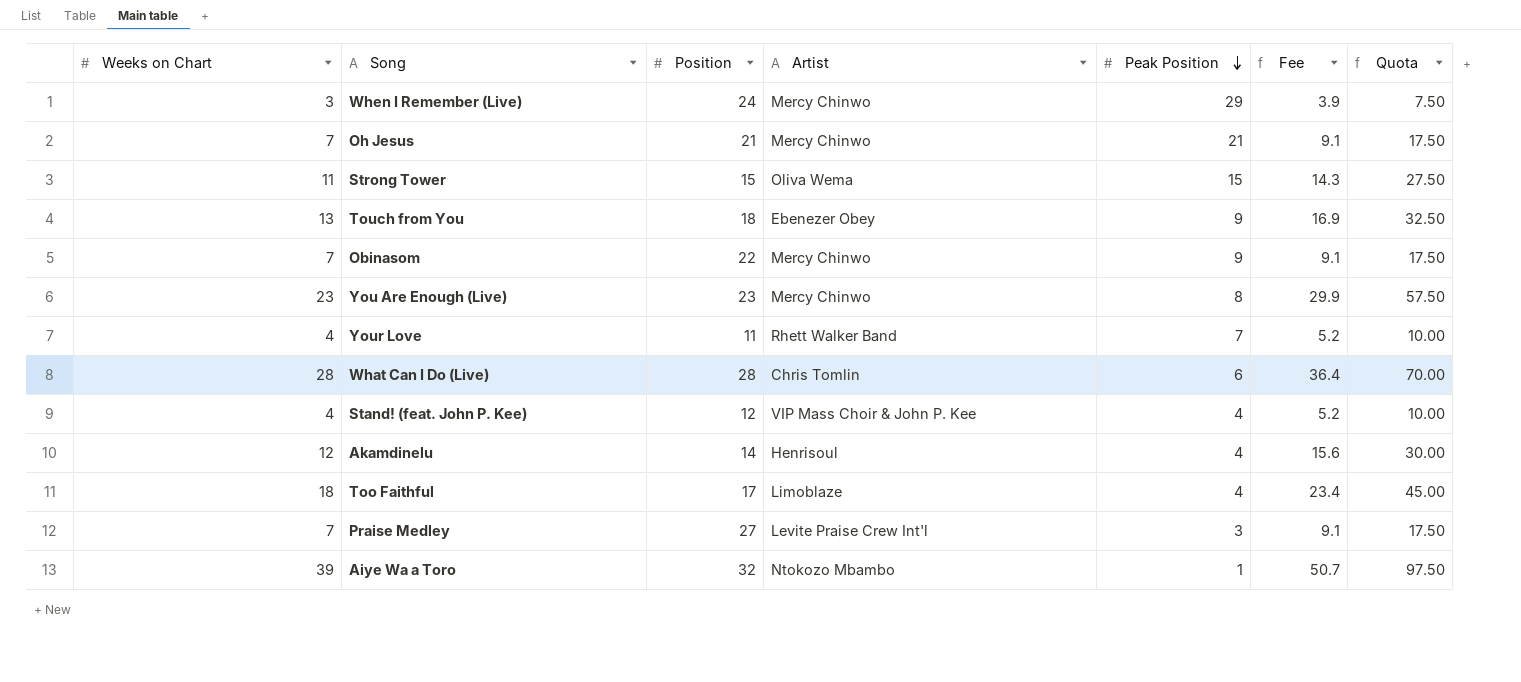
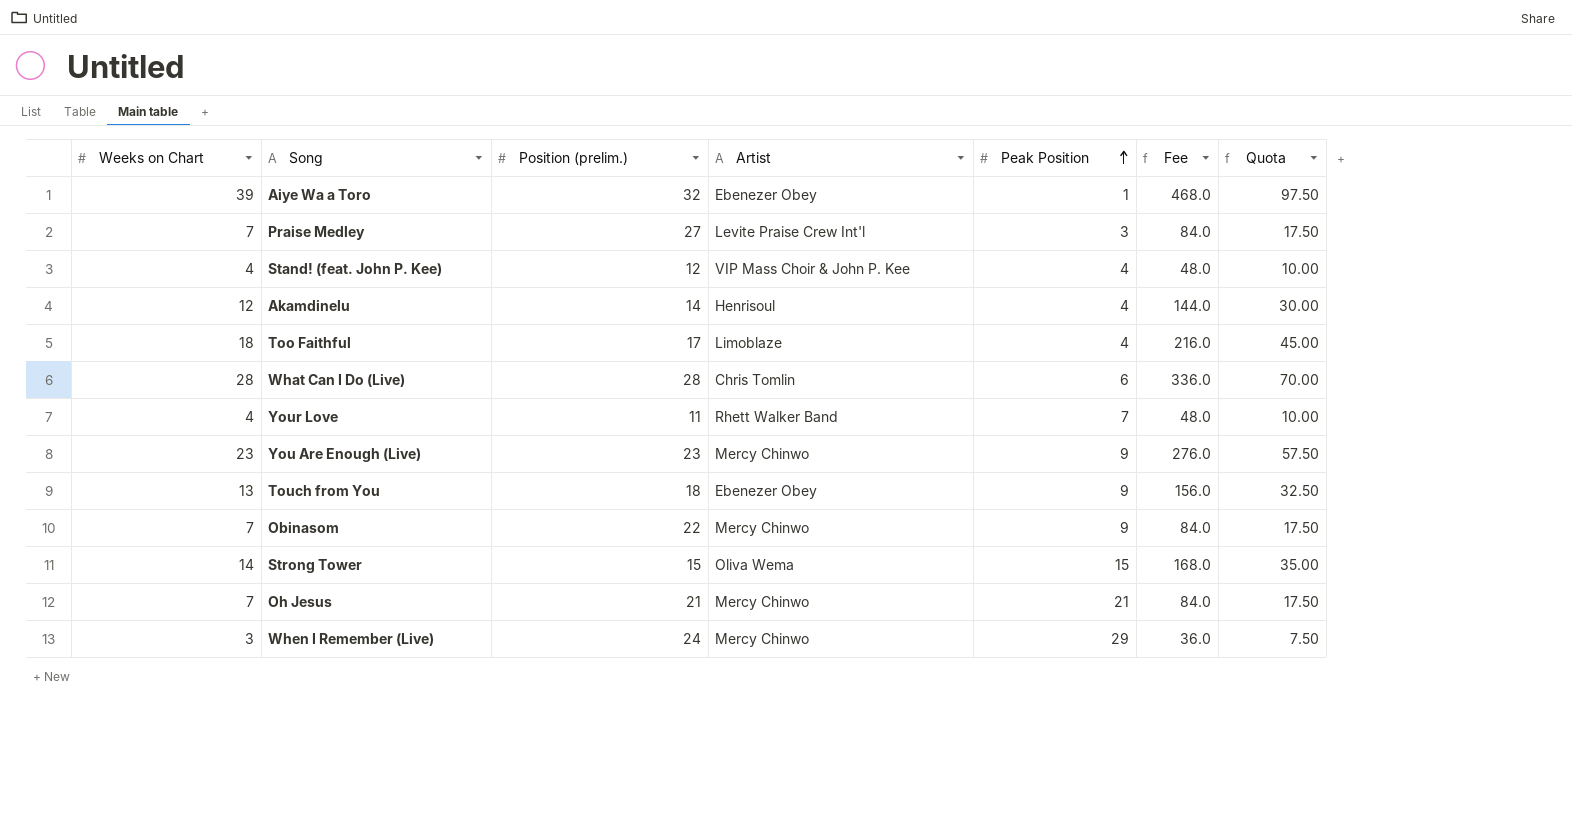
row order: Peak Position descending -> Peak Position ascending
column name: Position -> Position (prelim.)
column Fee | formula: [Weeks on Chart] * 1.3 -> [Weeks on Chart] * 12
Aiye Wa a Toro | Artist: Ntokozo Mbambo -> Ebenezer Obey
You Are Enough (Live) | Peak Position: 8 -> 9
Strong Tower | Weeks on Chart: 11 -> 14
Strong Tower | Quota: 27.50 -> 35.00

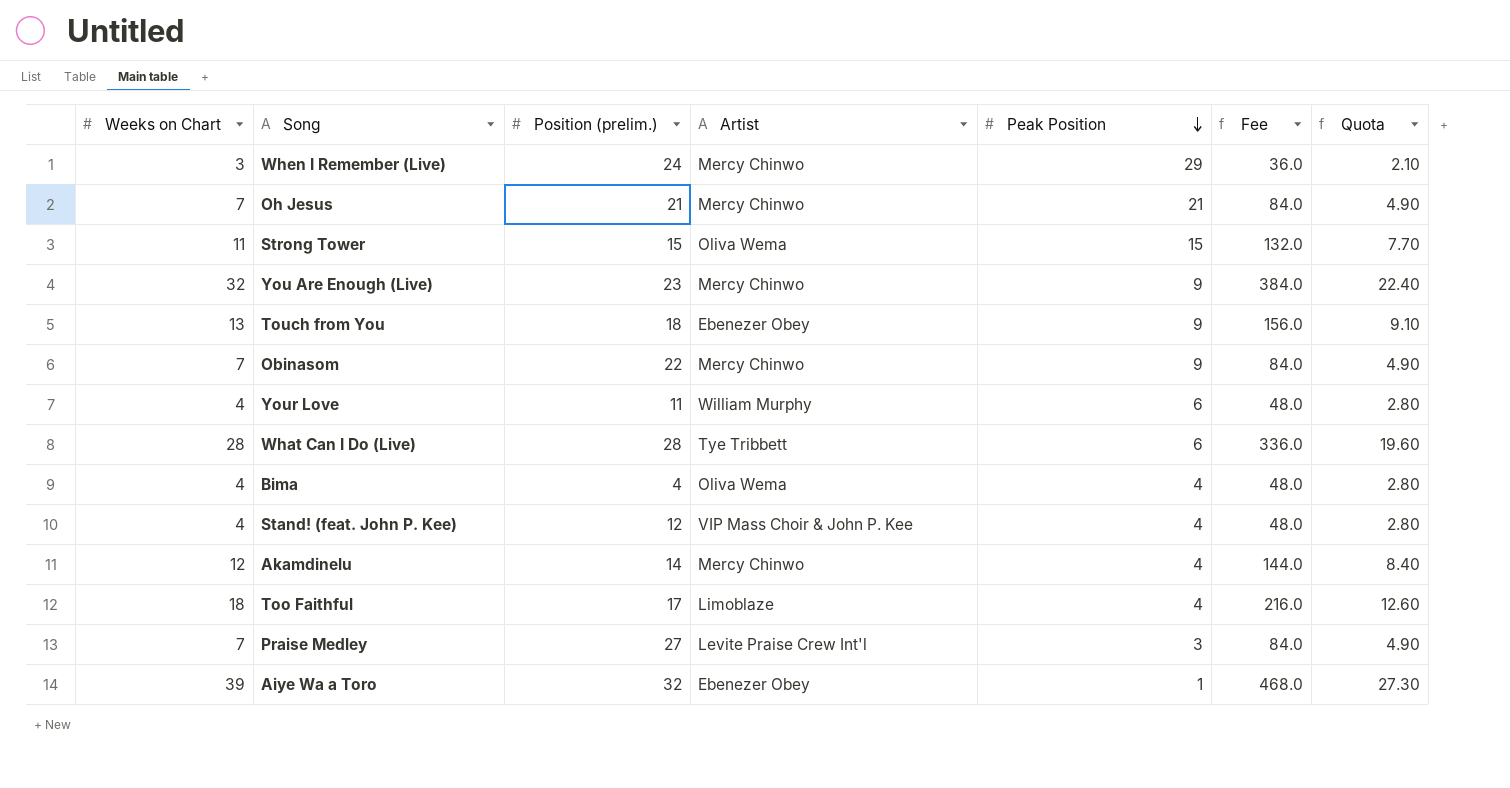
row order: Peak Position ascending -> Peak Position descending
column Quota | formula: [Weeks on Chart] * 2.5 -> [Weeks on Chart] * 0.7
Strong Tower | Weeks on Chart: 14 -> 11
Strong Tower | Fee: 168.0 -> 132.0
You Are Enough (Live) | Weeks on Chart: 23 -> 32
You Are Enough (Live) | Fee: 276.0 -> 384.0
Your Love | Artist: Rhett Walker Band -> William Murphy
Your Love | Peak Position: 7 -> 6
What Can I Do (Live) | Artist: Chris Tomlin -> Tye Tribbett
row Bima: none -> 4 | 4 | Oliva Wema | 4 | 48.0 | 2.80
Akamdinelu | Artist: Henrisoul -> Mercy Chinwo

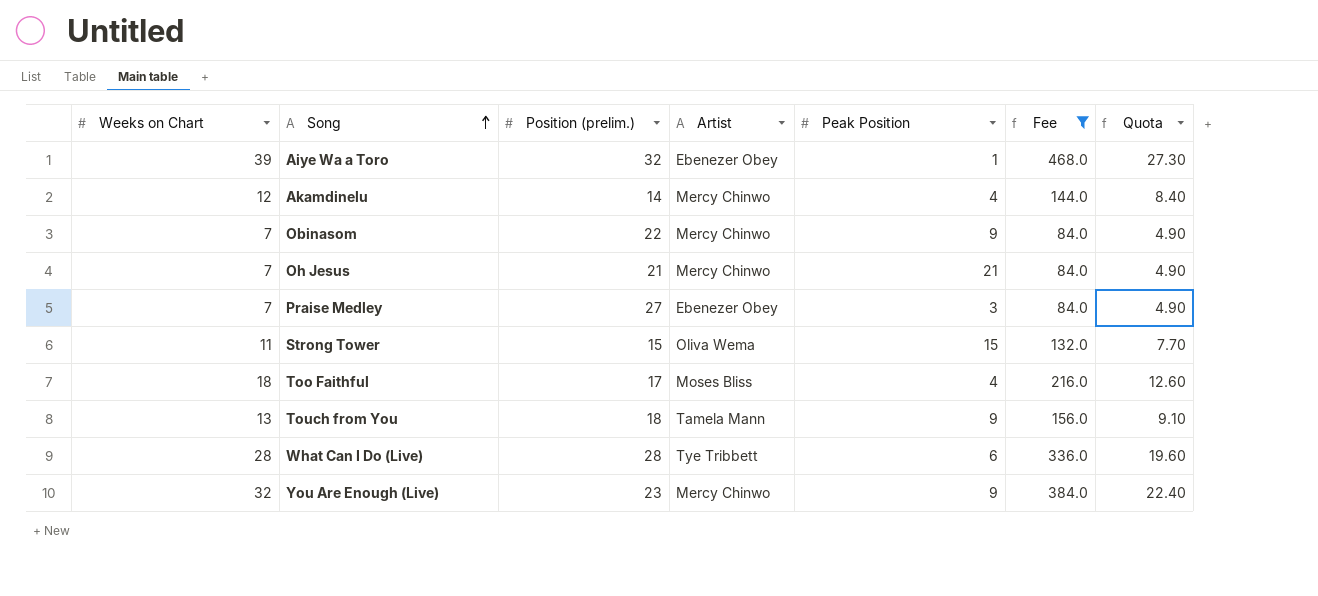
filter: none -> Fee >= 84.0
row order: Peak Position descending -> Song ascending
Praise Medley | Artist: Levite Praise Crew Int'l -> Ebenezer Obey
Too Faithful | Artist: Limoblaze -> Moses Bliss
Touch from You | Artist: Ebenezer Obey -> Tamela Mann

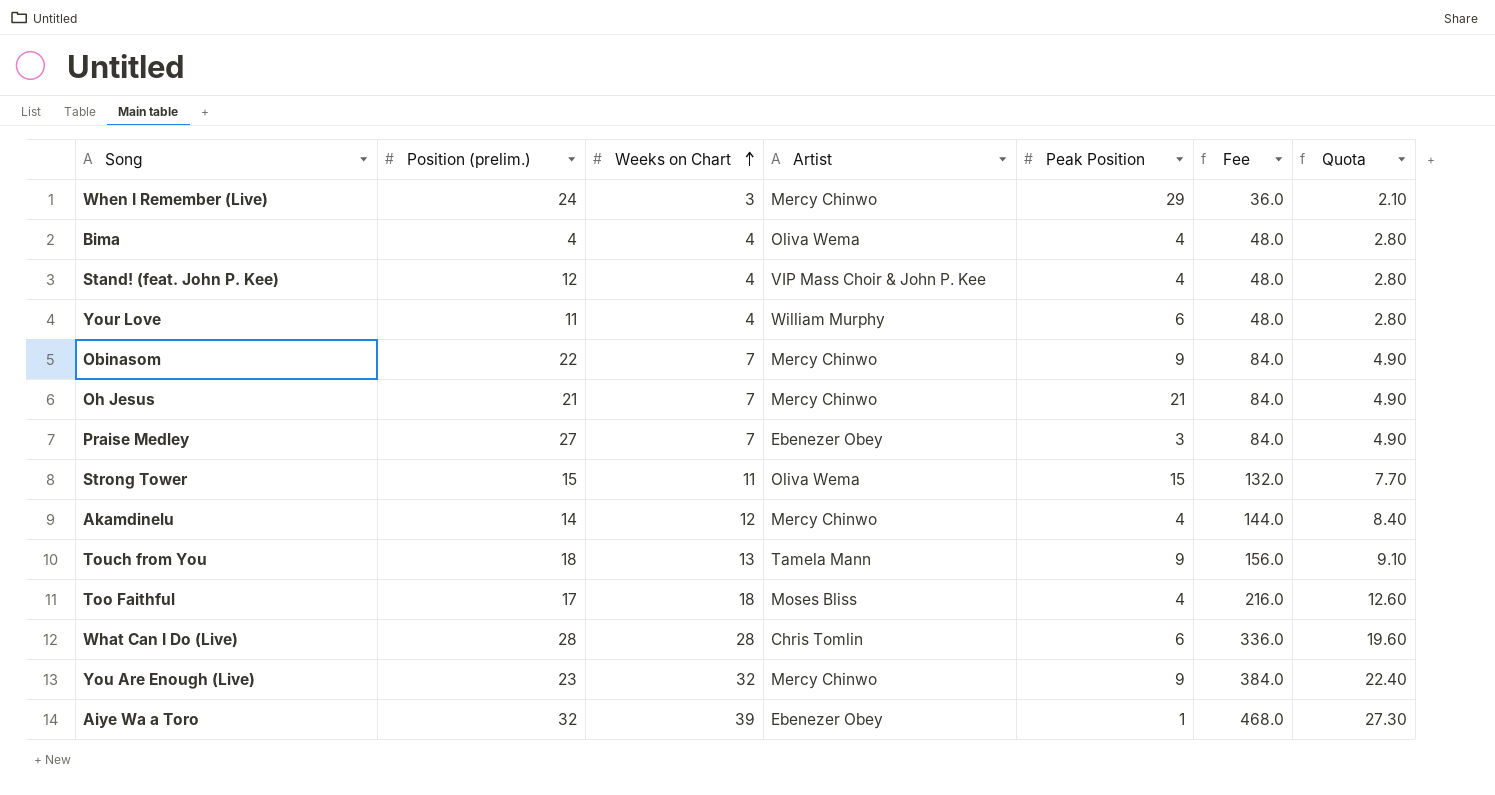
filter: Fee >= 84.0 -> none
row order: Song ascending -> Weeks on Chart ascending
column Weeks on Chart | position: 1 -> 3
What Can I Do (Live) | Artist: Tye Tribbett -> Chris Tomlin

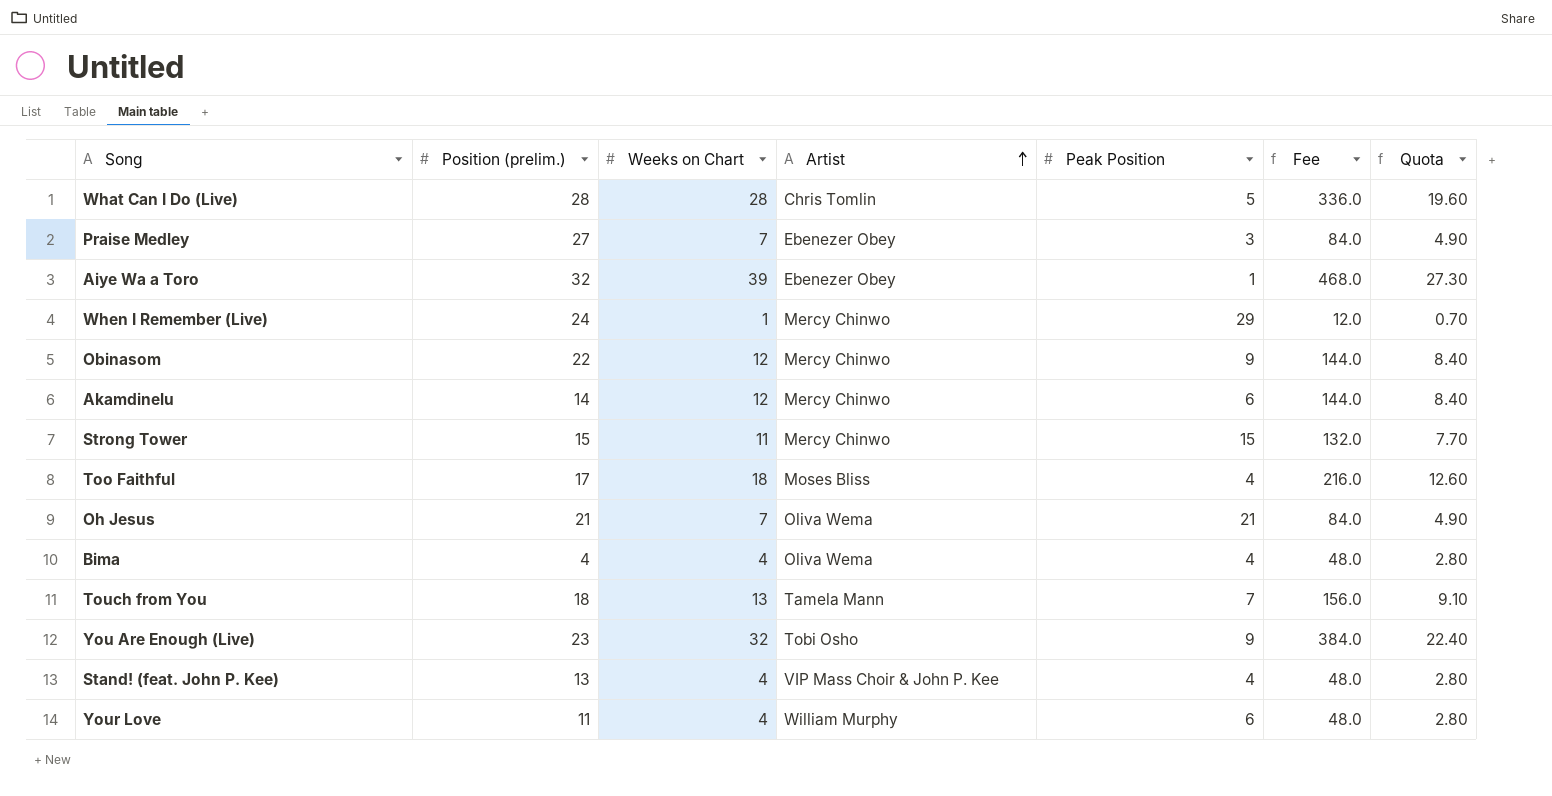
row order: Weeks on Chart ascending -> Artist ascending
What Can I Do (Live) | Peak Position: 6 -> 5
When I Remember (Live) | Weeks on Chart: 3 -> 1
When I Remember (Live) | Fee: 36.0 -> 12.0
When I Remember (Live) | Quota: 2.10 -> 0.70
Obinasom | Weeks on Chart: 7 -> 12
Obinasom | Fee: 84.0 -> 144.0
Obinasom | Quota: 4.90 -> 8.40
Akamdinelu | Peak Position: 4 -> 6
Strong Tower | Artist: Oliva Wema -> Mercy Chinwo
Oh Jesus | Artist: Mercy Chinwo -> Oliva Wema
Touch from You | Peak Position: 9 -> 7
You Are Enough (Live) | Artist: Mercy Chinwo -> Tobi Osho
Stand! (feat. John P. Kee) | Position (prelim.): 12 -> 13

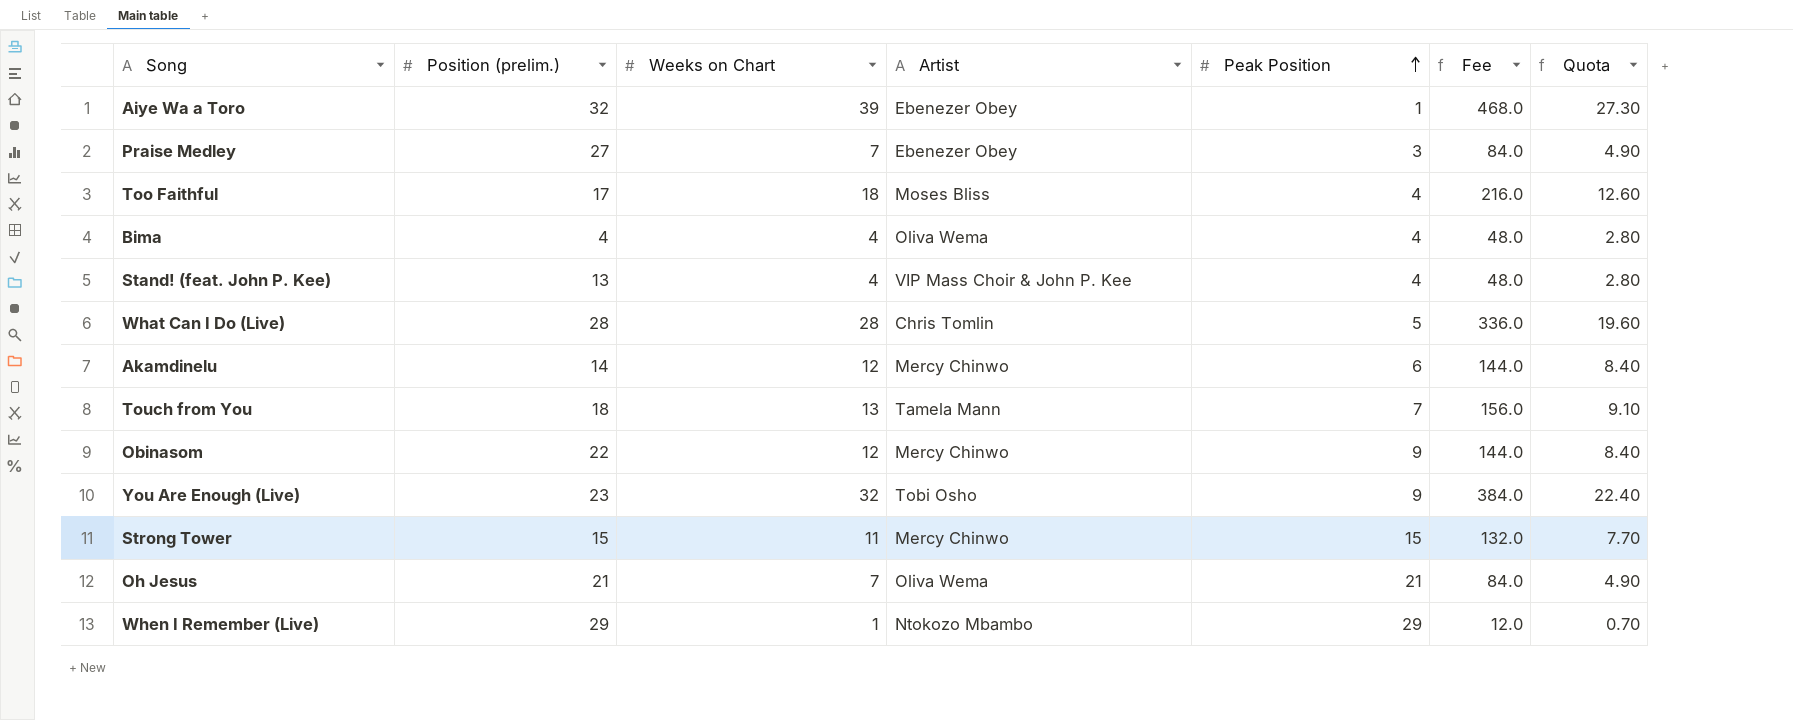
row order: Artist ascending -> Peak Position ascending
row Your Love: 11 | 4 | William Murphy | 6 | 48.0 | 2.80 -> none
When I Remember (Live) | Position (prelim.): 24 -> 29
When I Remember (Live) | Artist: Mercy Chinwo -> Ntokozo Mbambo

